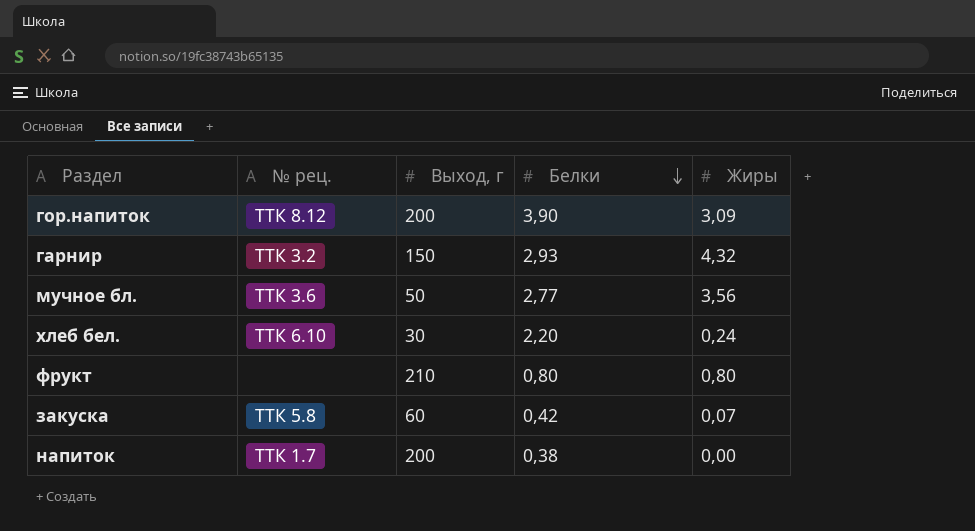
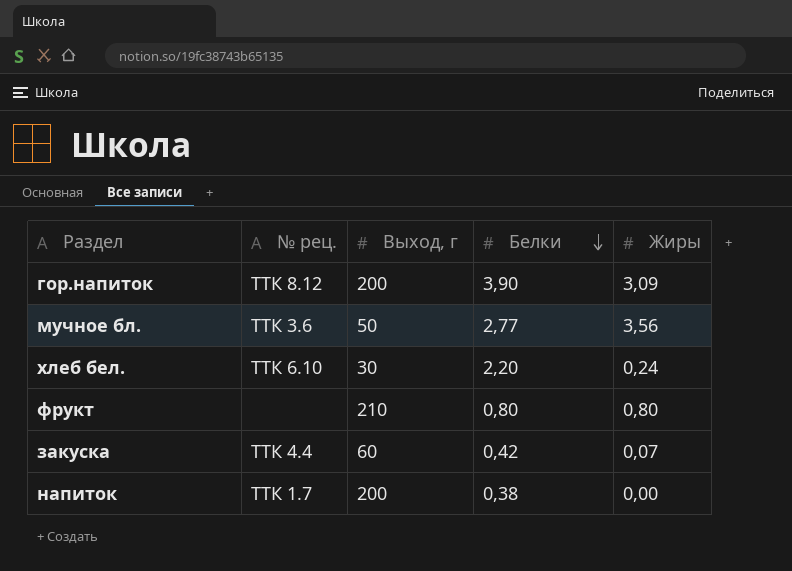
row гарнир: ТТК 3.2 | 150 | 2,93 | 4,32 -> none
закуска | № рец.: ТТК 5.8 -> ТТК 4.4

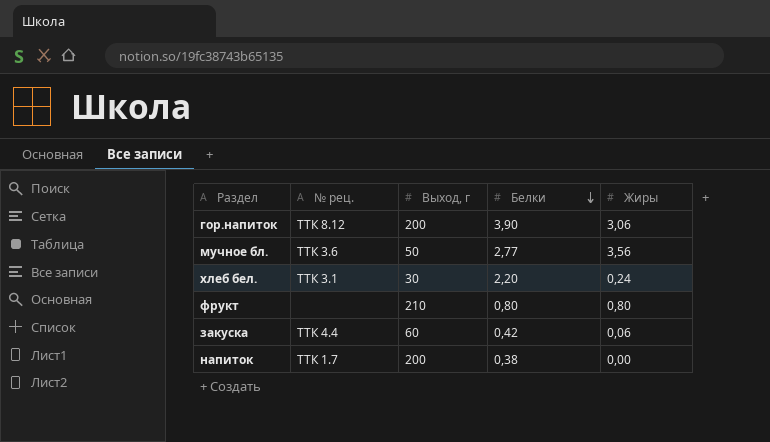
гор.напиток | Жиры: 3,09 -> 3,06
хлеб бел. | № рец.: ТТК 6.10 -> ТТК 3.1
закуска | Жиры: 0,07 -> 0,06

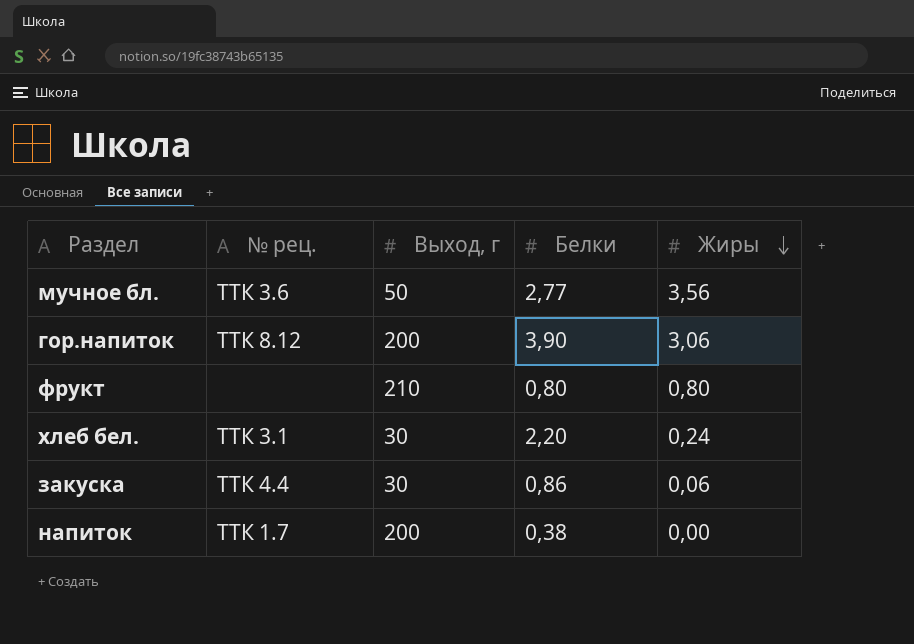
row order: Белки descending -> Жиры descending
закуска | Выход, г: 60 -> 30
закуска | Белки: 0,42 -> 0,86

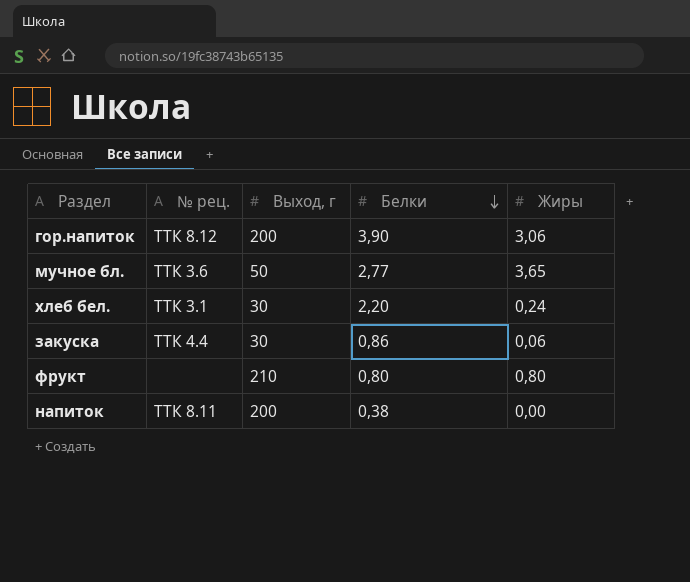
row order: Жиры descending -> Белки descending
мучное бл. | Жиры: 3,56 -> 3,65
напиток | № рец.: ТТК 1.7 -> ТТК 8.11

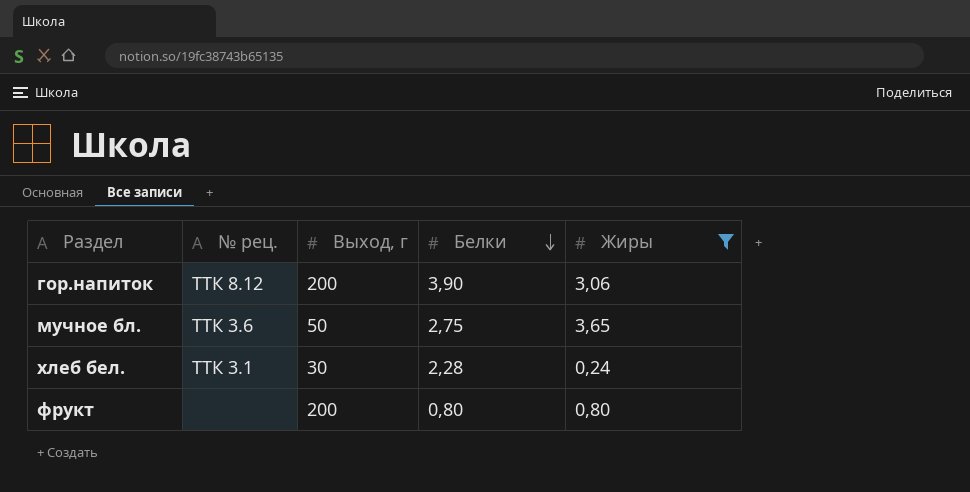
filter: none -> Жиры >= 0,24
мучное бл. | Белки: 2,77 -> 2,75
хлеб бел. | Белки: 2,20 -> 2,28
фрукт | Выход, г: 210 -> 200

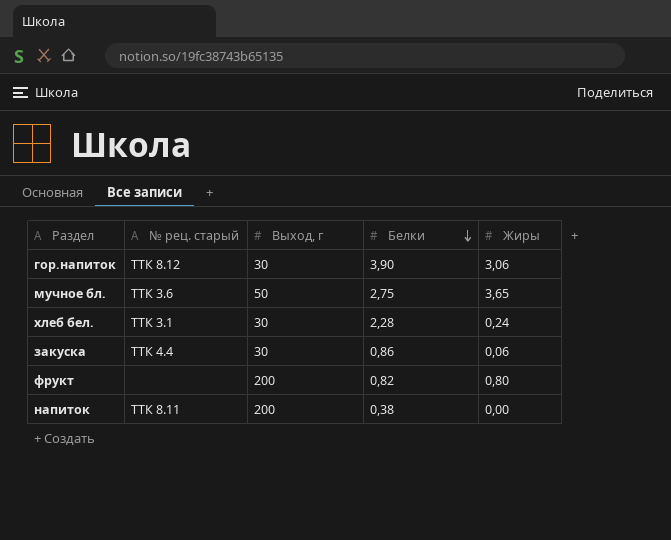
filter: Жиры >= 0,24 -> none
column name: № рец. -> № рец. старый
гор.напиток | Выход, г: 200 -> 30
фрукт | Белки: 0,80 -> 0,82

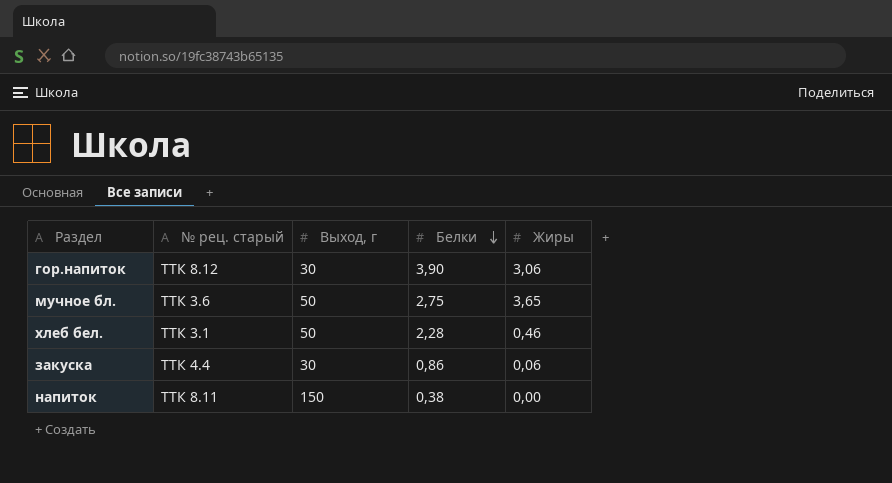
row фрукт: none | 200 | 0,82 | 0,80 -> none
хлеб бел. | Выход, г: 30 -> 50
хлеб бел. | Жиры: 0,24 -> 0,46
напиток | Выход, г: 200 -> 150

